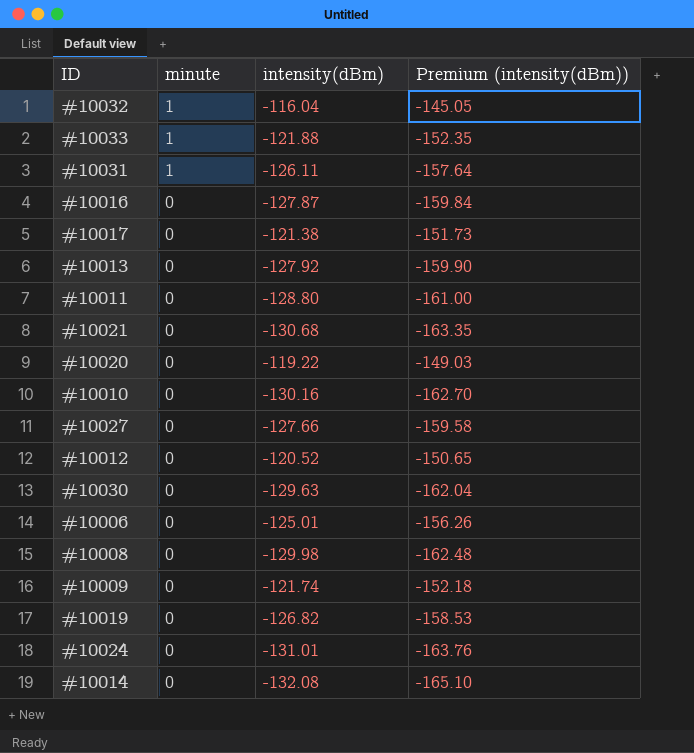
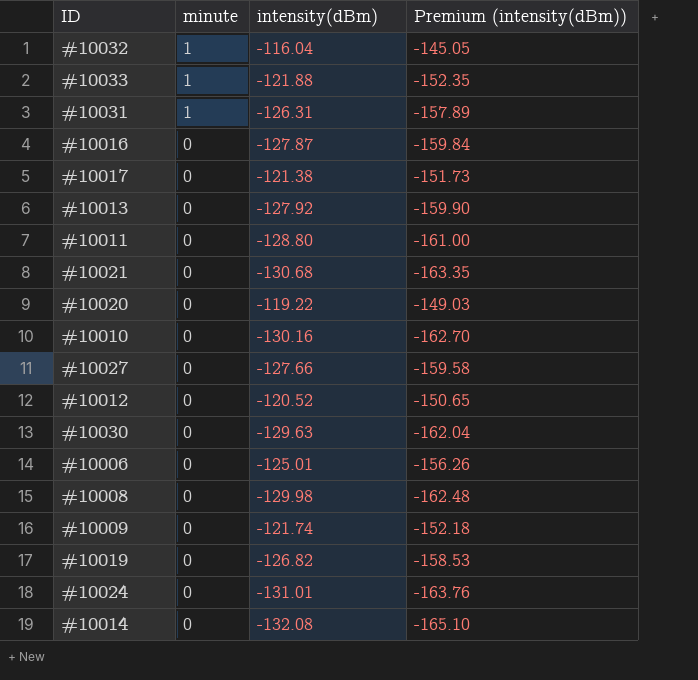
#10031 | intensity(dBm): -126.11 -> -126.31
#10031 | Premium (intensity(dBm)): -157.64 -> -157.89

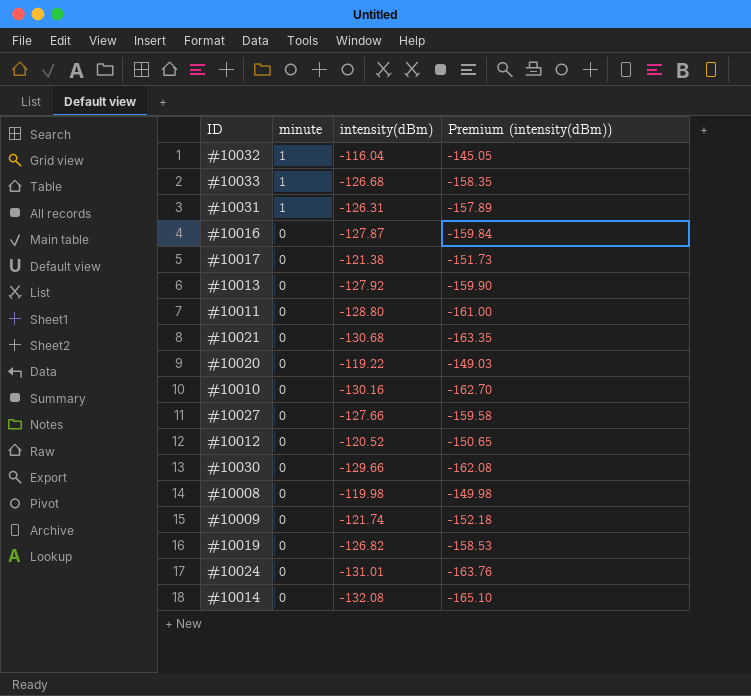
row #10006: 0 | -125.01 | -156.26 -> none
#10033 | intensity(dBm): -121.88 -> -126.68
#10033 | Premium (intensity(dBm)): -152.35 -> -158.35
#10030 | intensity(dBm): -129.63 -> -129.66
#10030 | Premium (intensity(dBm)): -162.04 -> -162.08
#10008 | intensity(dBm): -129.98 -> -119.98
#10008 | Premium (intensity(dBm)): -162.48 -> -149.98

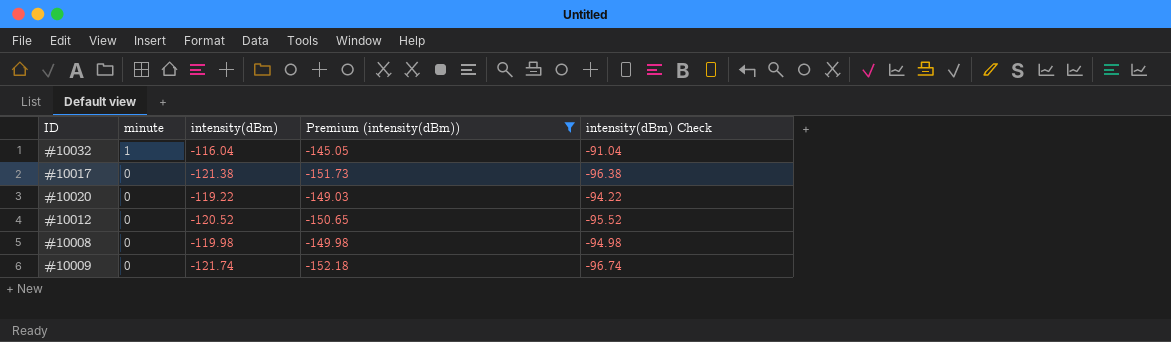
filter: none -> Premium (intensity(dBm)) >= -152.18
column intensity(dBm) Check | formula: none -> [intensity(dBm)] + 25

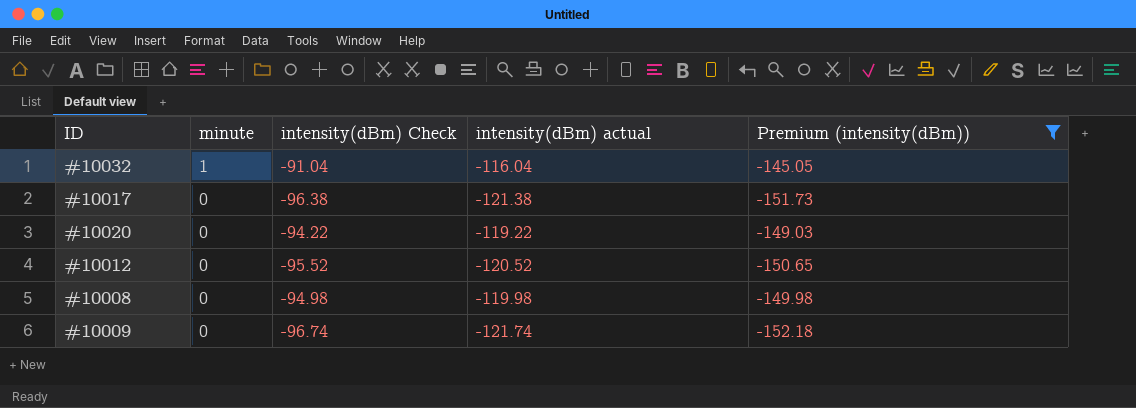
column intensity(dBm) Check | position: 5 -> 3
column name: intensity(dBm) -> intensity(dBm) actual

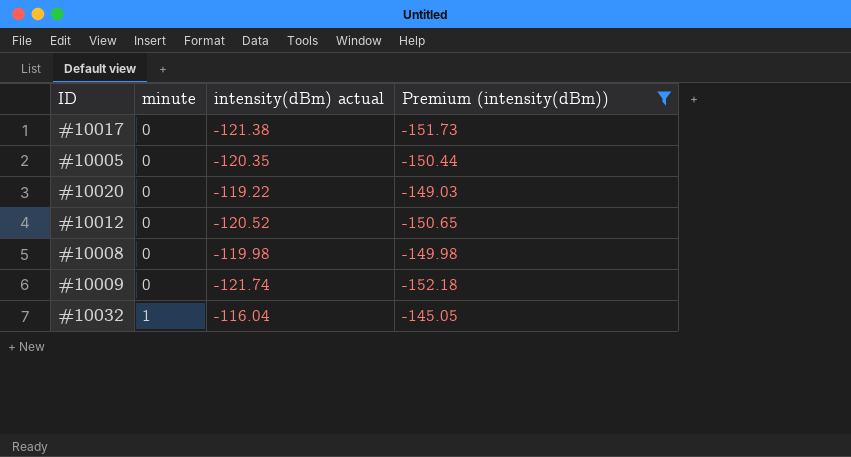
row order: minute descending -> minute ascending
column intensity(dBm) Check | formula: [intensity(dBm) actual] + 25 -> none
row #10005: none -> 0 | -120.35 | -150.44

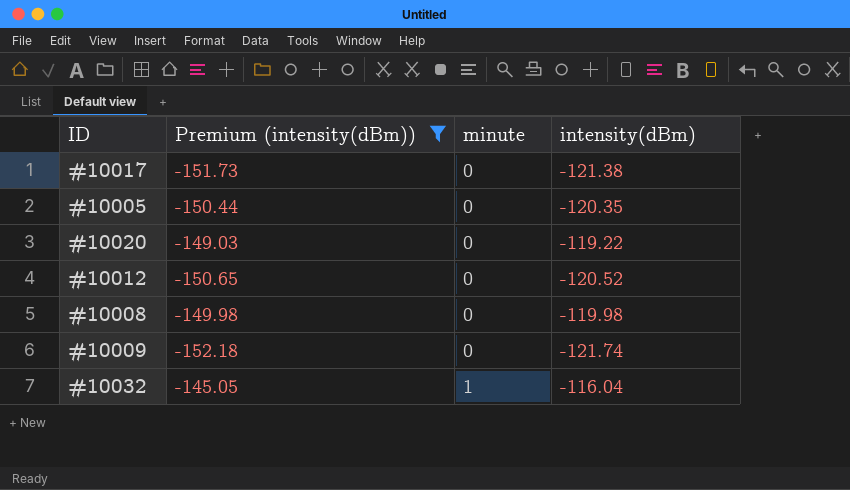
column Premium (intensity(dBm)) | position: 4 -> 2
column name: intensity(dBm) actual -> intensity(dBm)

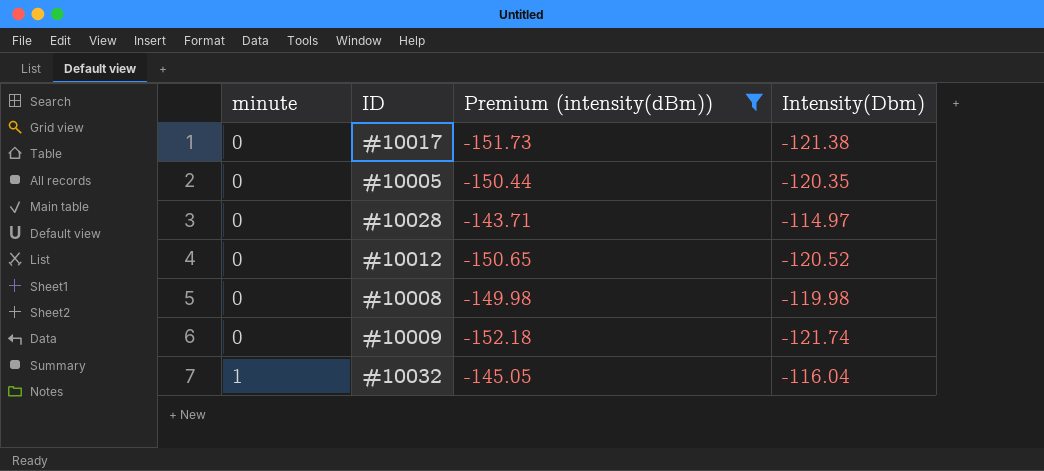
column minute | position: 3 -> 1
column name: intensity(dBm) -> Intensity(Dbm)
row #10020: -149.03 | 0 | -119.22 -> none
row #10028: none -> 0 | -143.71 | -114.97

